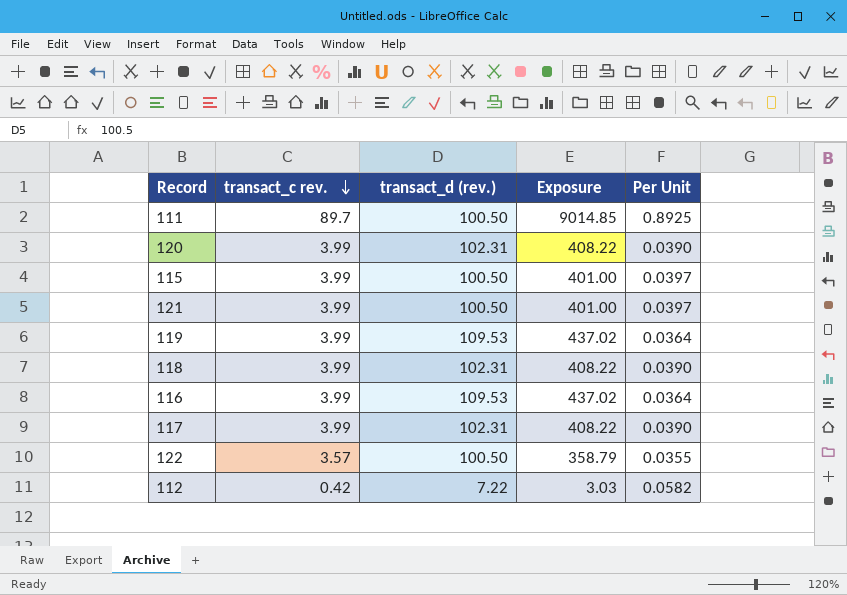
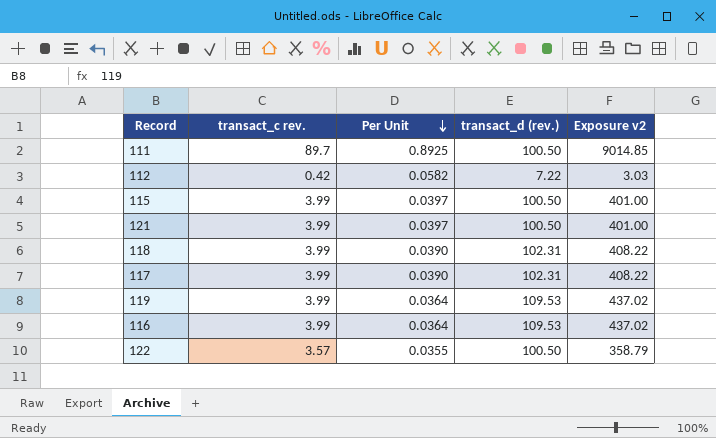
row order: transact_c rev. descending -> Per Unit descending
column Per Unit | position: 5 -> 3
column name: Exposure -> Exposure v2
row 120: 3.99 | 102.31 | 408.22 | 0.0390 -> none

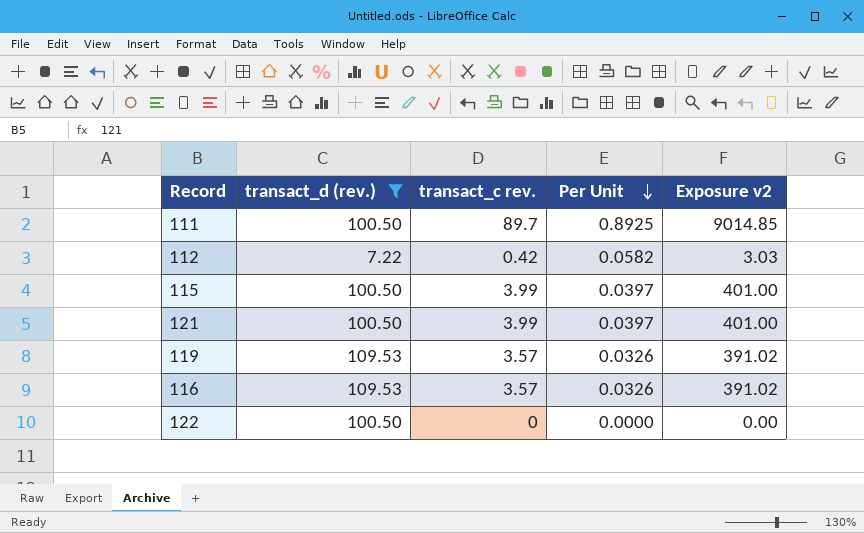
filter: none -> transact_d (rev.) != 102.31
column transact_d (rev.) | position: 4 -> 2
119 | transact_c rev.: 3.99 -> 3.57
119 | Per Unit: 0.0364 -> 0.0326
119 | Exposure v2: 437.02 -> 391.02
116 | transact_c rev.: 3.99 -> 3.57
116 | Per Unit: 0.0364 -> 0.0326
116 | Exposure v2: 437.02 -> 391.02
122 | transact_c rev.: 3.57 -> 0
122 | Per Unit: 0.0355 -> 0.0000
122 | Exposure v2: 358.79 -> 0.00

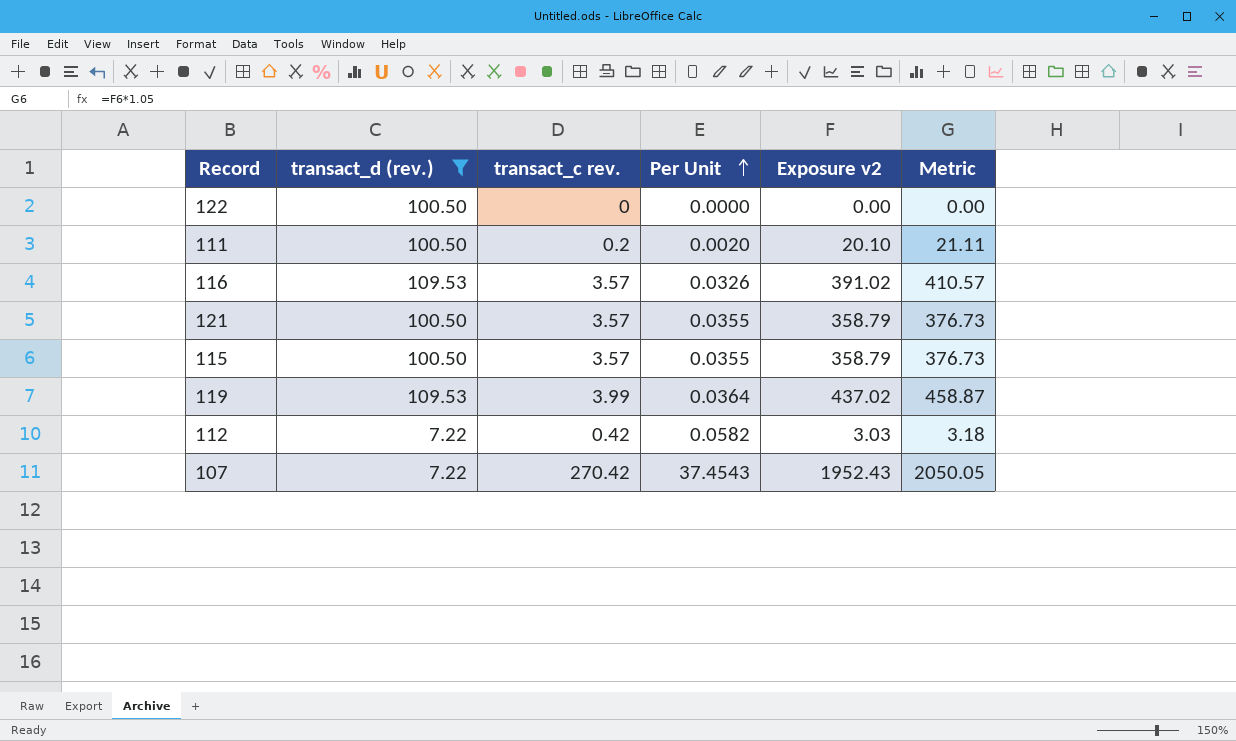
row order: Per Unit descending -> Per Unit ascending
column Metric | formula: none -> [Exposure v2] * 1.05
111 | transact_c rev.: 89.7 -> 0.2
111 | Per Unit: 0.8925 -> 0.0020
111 | Exposure v2: 9014.85 -> 20.10
121 | transact_c rev.: 3.99 -> 3.57
121 | Per Unit: 0.0397 -> 0.0355
121 | Exposure v2: 401.00 -> 358.79
115 | transact_c rev.: 3.99 -> 3.57
115 | Per Unit: 0.0397 -> 0.0355
115 | Exposure v2: 401.00 -> 358.79
119 | transact_c rev.: 3.57 -> 3.99
119 | Per Unit: 0.0326 -> 0.0364
119 | Exposure v2: 391.02 -> 437.02
row 107: none -> 7.22 | 270.42 | 37.4543 | 1952.43 | 2050.05

